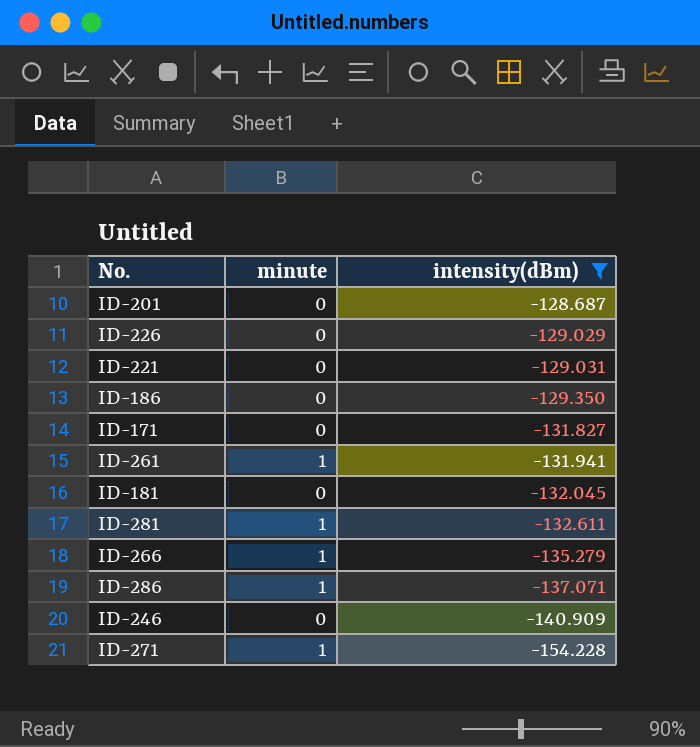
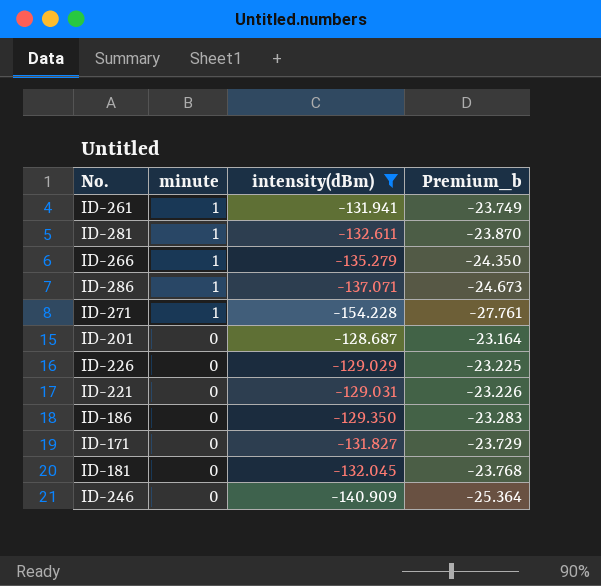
row order: intensity(dBm) descending -> minute descending
column Premium_b | formula: none -> [intensity(dBm)] * 0.18

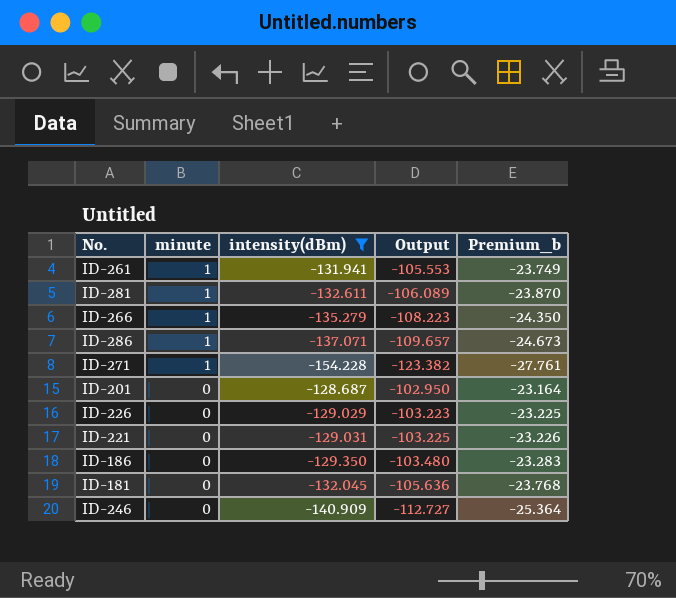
column Output | formula: none -> [intensity(dBm)] * 0.8
row ID-171: 0 | -131.827 | -23.729 -> none

